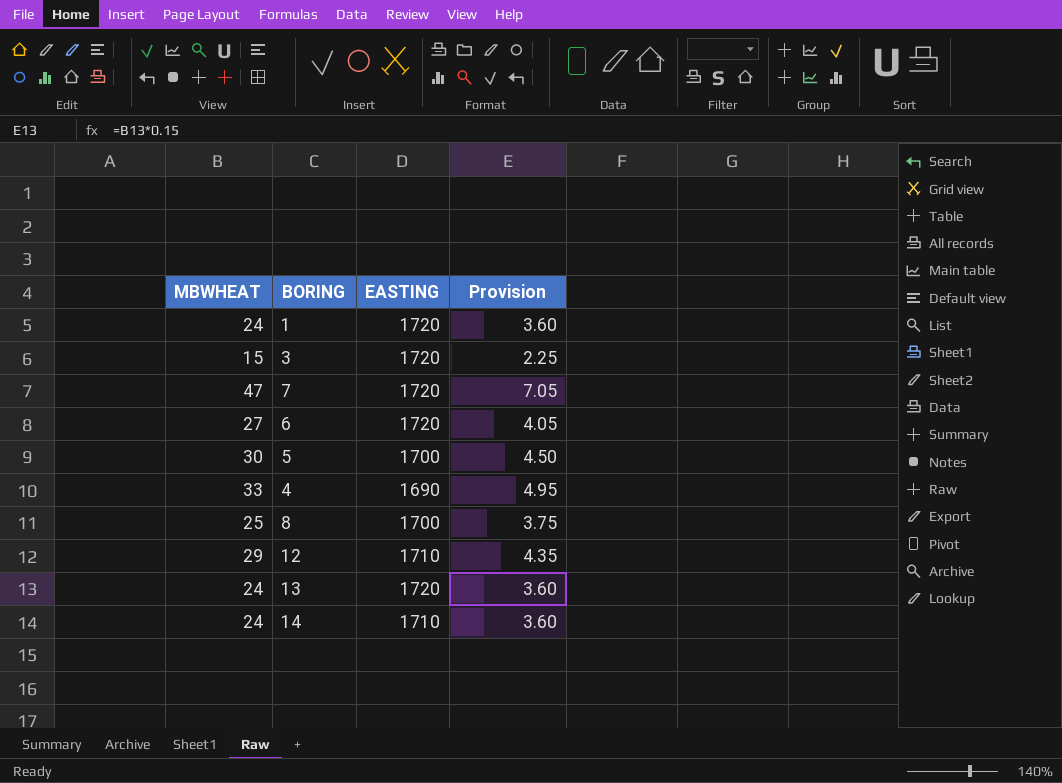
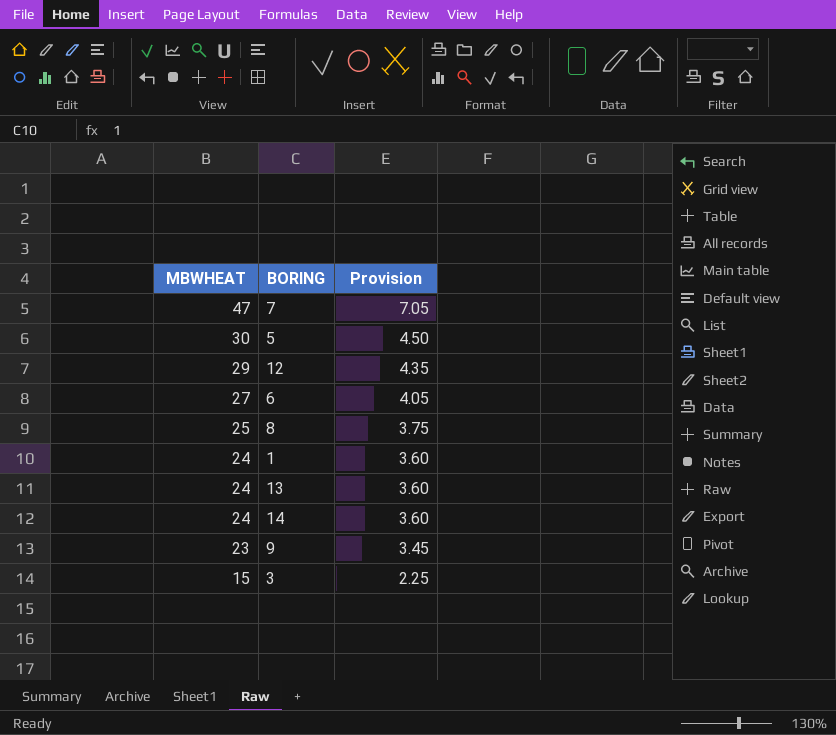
row order: none -> MBWHEAT descending
column EASTING | position: 3 -> none
row 4: 33 | 1690 | 4.95 -> none
row 9: none -> 23 | 3.45

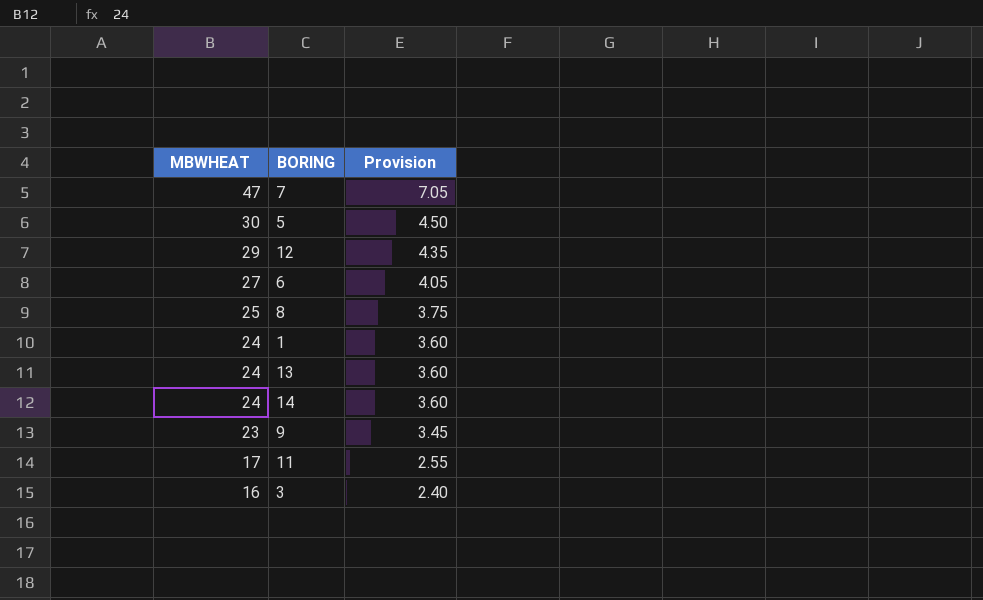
row 11: none -> 17 | 2.55
3 | MBWHEAT: 15 -> 16
3 | Provision: 2.25 -> 2.40

